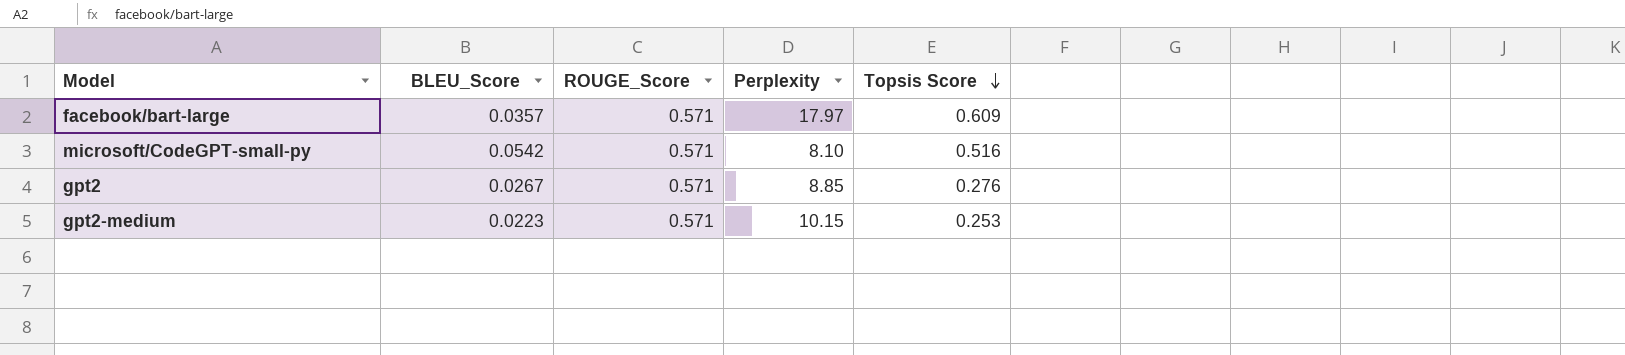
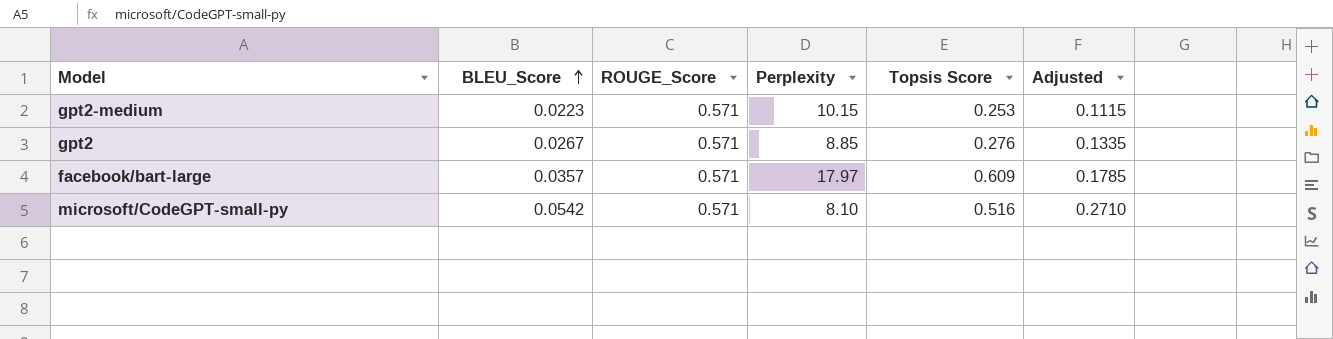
row order: Topsis Score descending -> BLEU_Score ascending
column Adjusted | formula: none -> [BLEU_Score] * 5

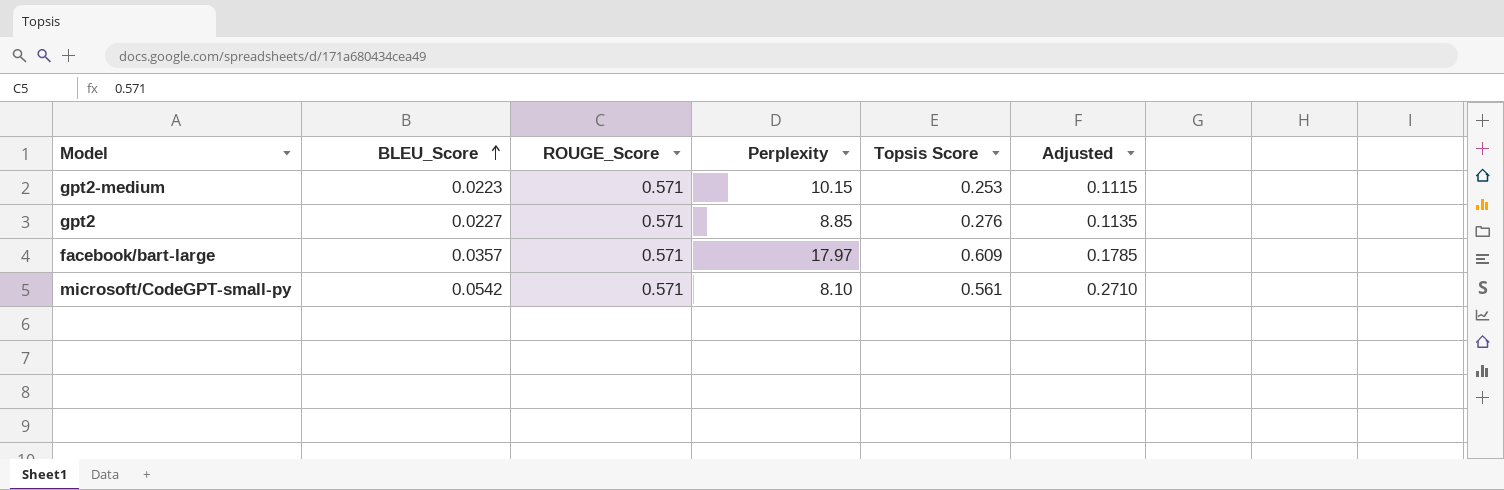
gpt2 | BLEU_Score: 0.0267 -> 0.0227
gpt2 | Adjusted: 0.1335 -> 0.1135
microsoft/CodeGPT-small-py | Topsis Score: 0.516 -> 0.561

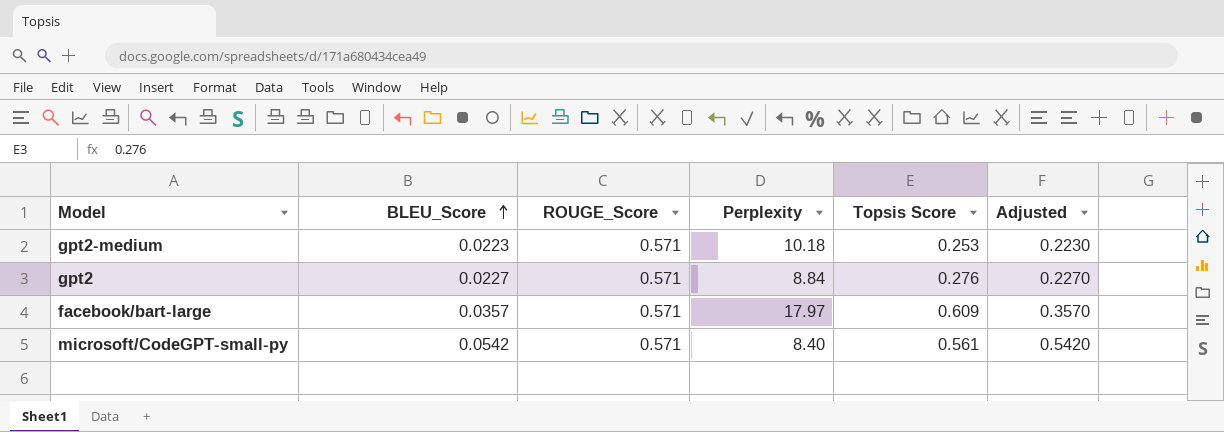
column Adjusted | formula: [BLEU_Score] * 5 -> [BLEU_Score] * 10
gpt2-medium | Perplexity: 10.15 -> 10.18
gpt2 | Perplexity: 8.85 -> 8.84
microsoft/CodeGPT-small-py | Perplexity: 8.10 -> 8.40

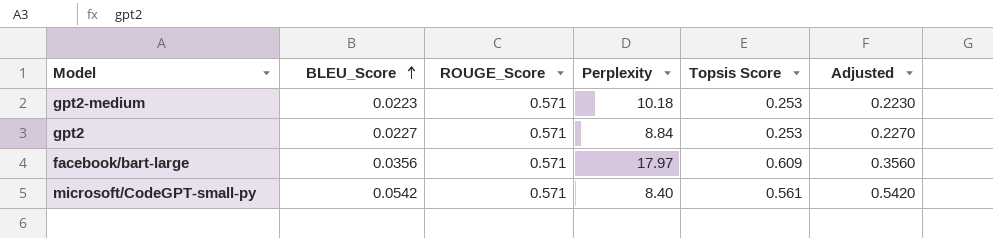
gpt2 | Topsis Score: 0.276 -> 0.253
facebook/bart-large | BLEU_Score: 0.0357 -> 0.0356
facebook/bart-large | Adjusted: 0.3570 -> 0.3560

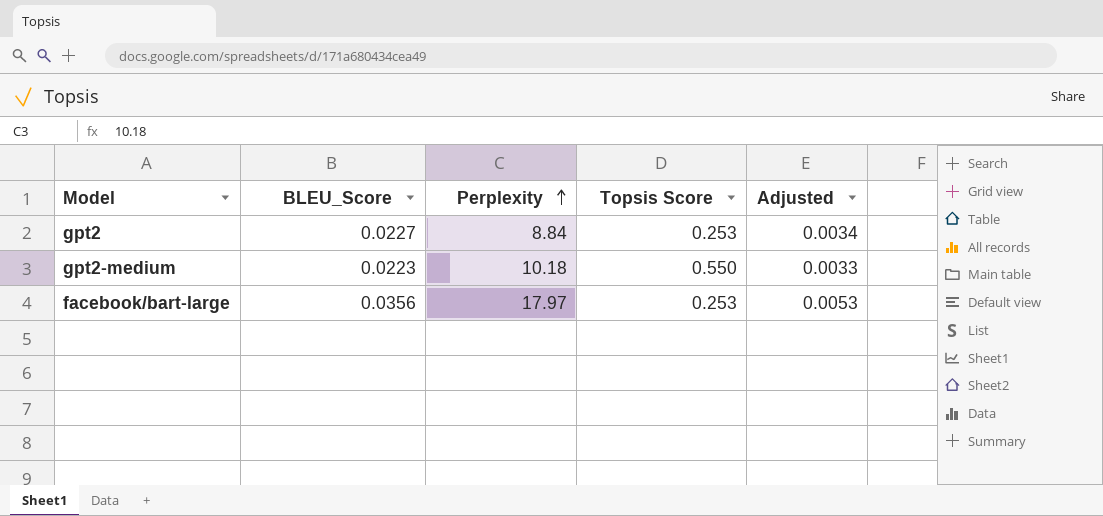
row order: BLEU_Score ascending -> Perplexity ascending
column ROUGE_Score | position: 3 -> none
column Adjusted | formula: [BLEU_Score] * 10 -> [BLEU_Score] * 0.15
row microsoft/CodeGPT-small-py: 0.0542 | 0.571 | 8.40 | 0.561 | 0.5420 -> none
gpt2-medium | Topsis Score: 0.253 -> 0.550
facebook/bart-large | Topsis Score: 0.609 -> 0.253

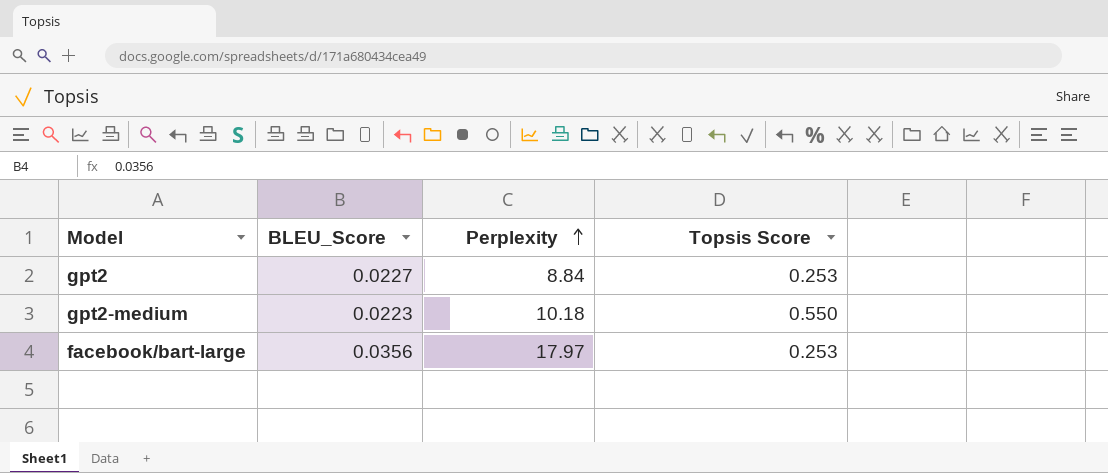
column Adjusted | formula: [BLEU_Score] * 0.15 -> none

